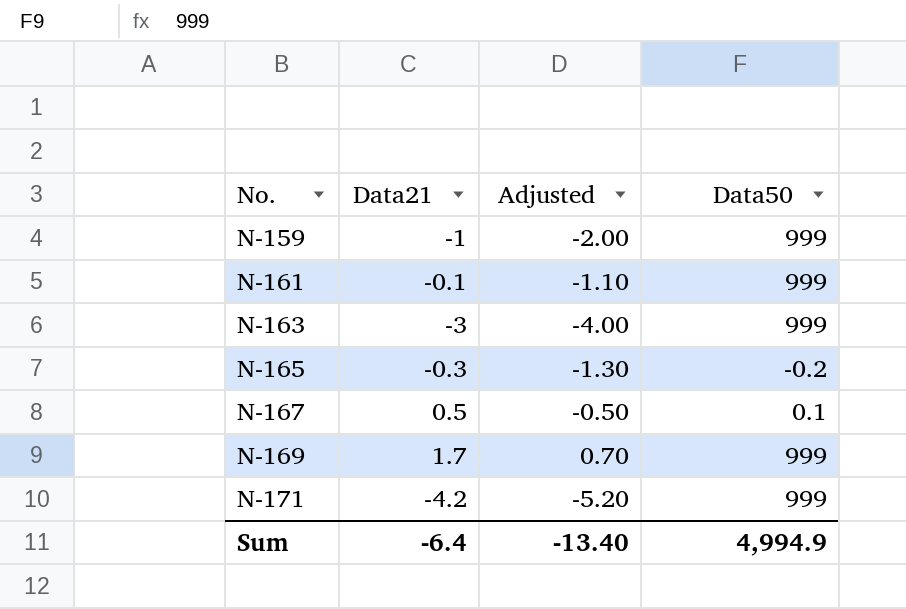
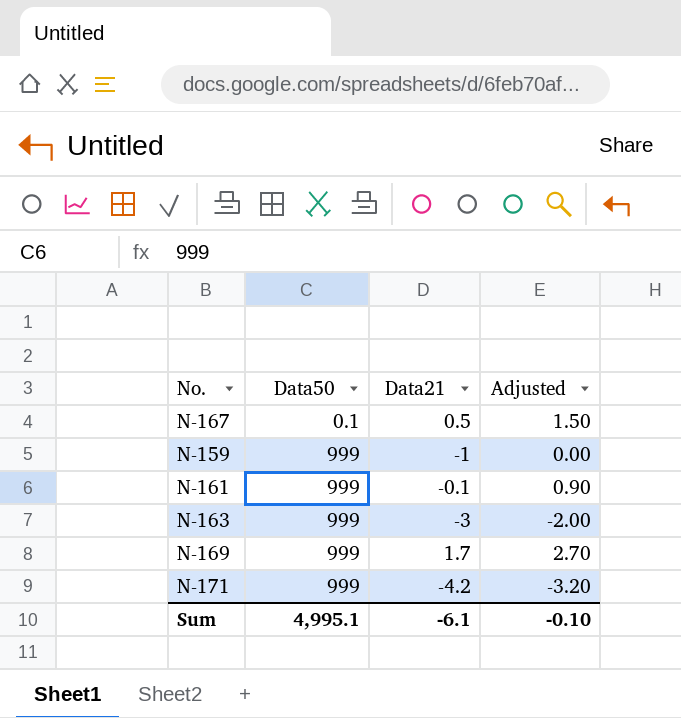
row order: No. ascending -> Data50 ascending
column Data50 | position: 4 -> 2
column Adjusted | formula: [Data21] - 1 -> [Data21] + 1
row N-165: -0.3 | -1.30 | -0.2 -> none
Sum | Data50: 4,994.9 -> 4,995.1
Sum | Data21: -6.4 -> -6.1
Sum | Adjusted: -13.40 -> -0.10

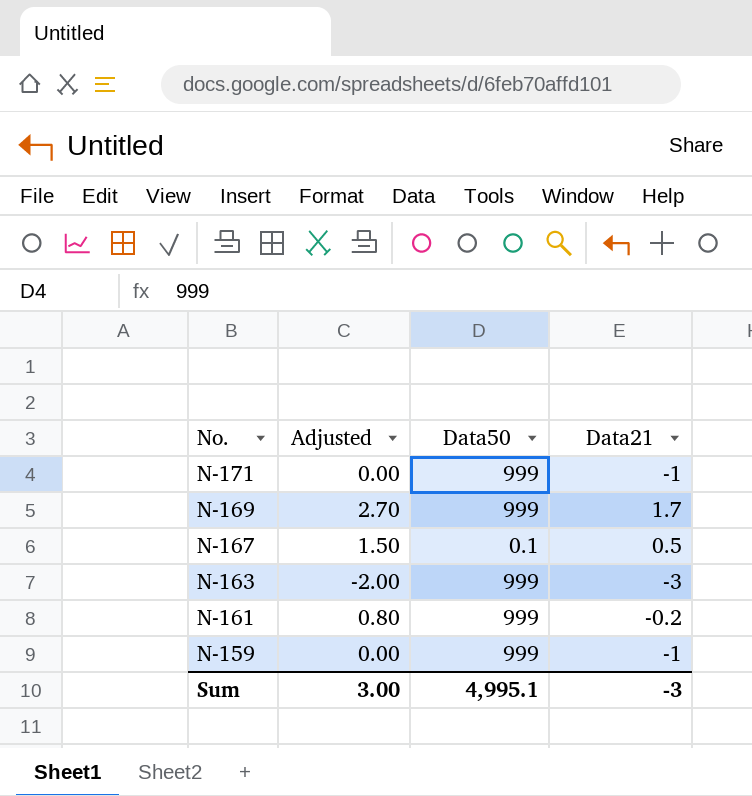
row order: Data50 ascending -> No. descending
column Adjusted | position: 4 -> 2
N-171 | Adjusted: -3.20 -> 0.00
N-171 | Data21: -4.2 -> -1
N-161 | Adjusted: 0.90 -> 0.80
N-161 | Data21: -0.1 -> -0.2
Sum | Adjusted: -0.10 -> 3.00
Sum | Data21: -6.1 -> -3

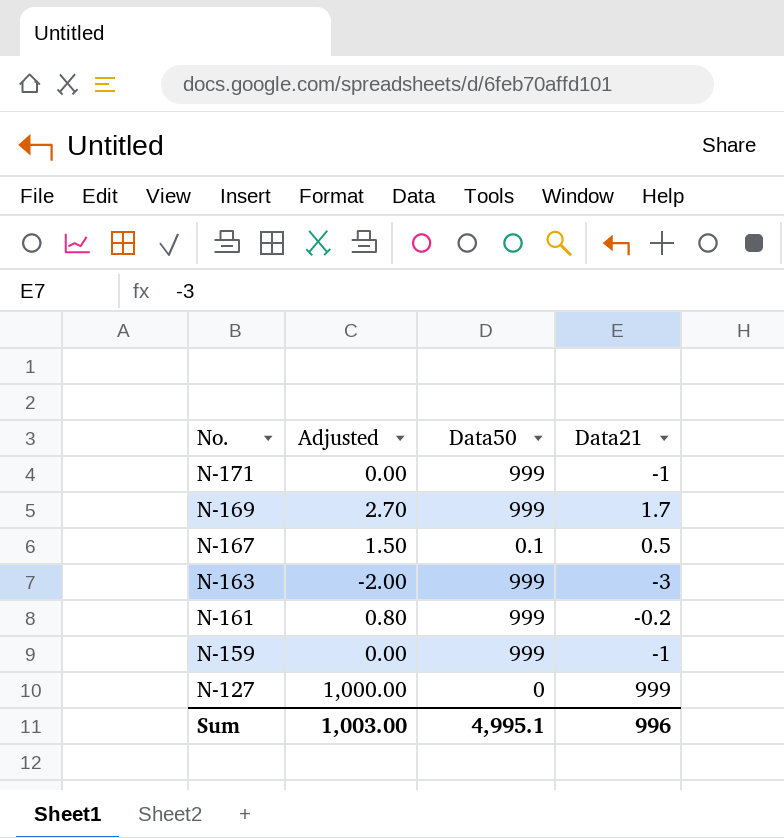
row N-127: none -> 1,000.00 | 0 | 999
Sum | Adjusted: 3.00 -> 1,003.00
Sum | Data21: -3 -> 996

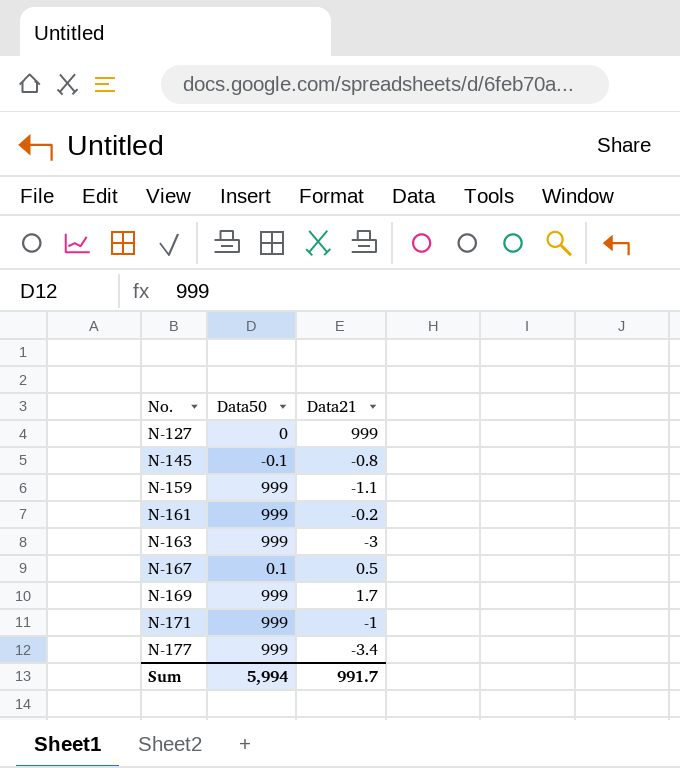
row order: No. descending -> No. ascending
column Adjusted | formula: [Data21] + 1 -> none
row N-145: none -> -0.1 | -0.8
N-159 | Data21: -1 -> -1.1
row N-177: none -> 999 | -3.4
Sum | Data50: 4,995.1 -> 5,994
Sum | Data21: 996 -> 991.7

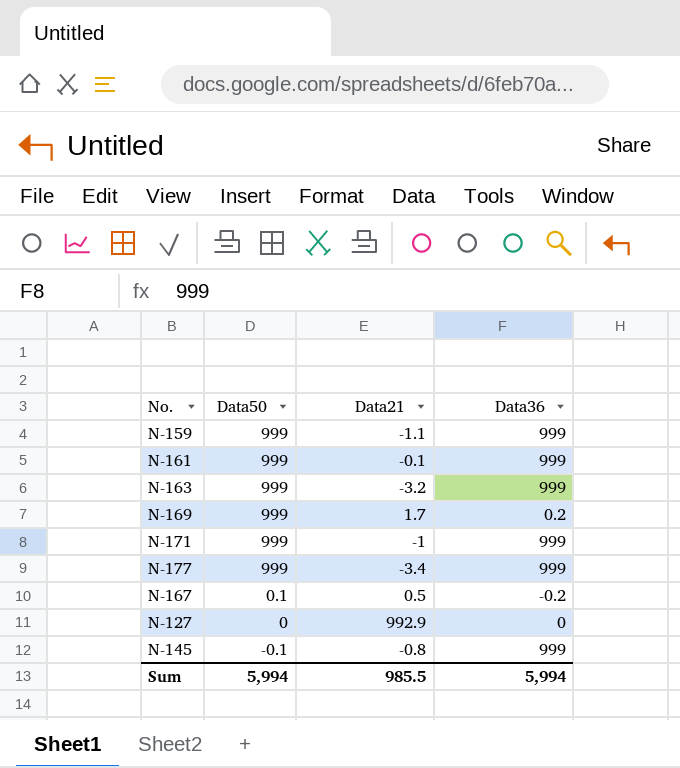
row order: No. ascending -> Data50 descending
column Data36 | position: none -> 4
N-161 | Data21: -0.2 -> -0.1
N-163 | Data21: -3 -> -3.2
N-127 | Data21: 999 -> 992.9
Sum | Data21: 991.7 -> 985.5

